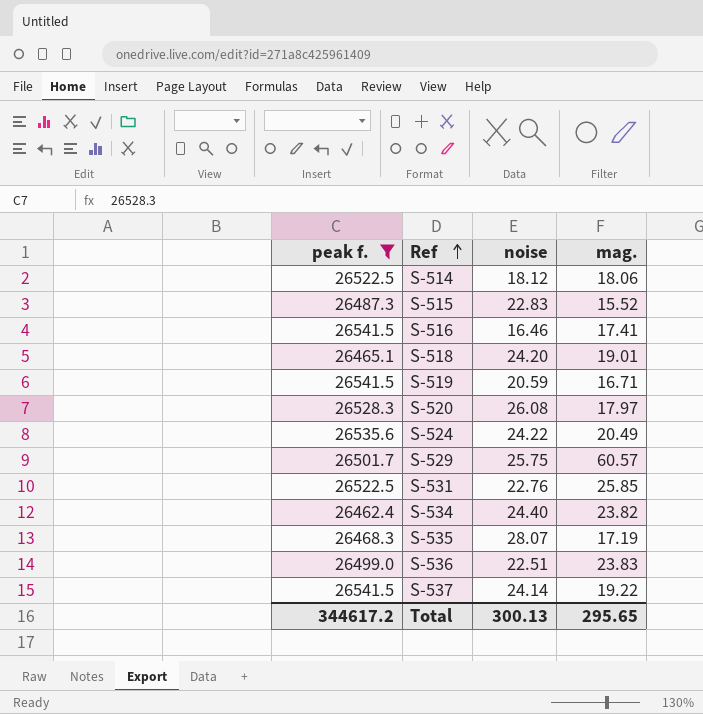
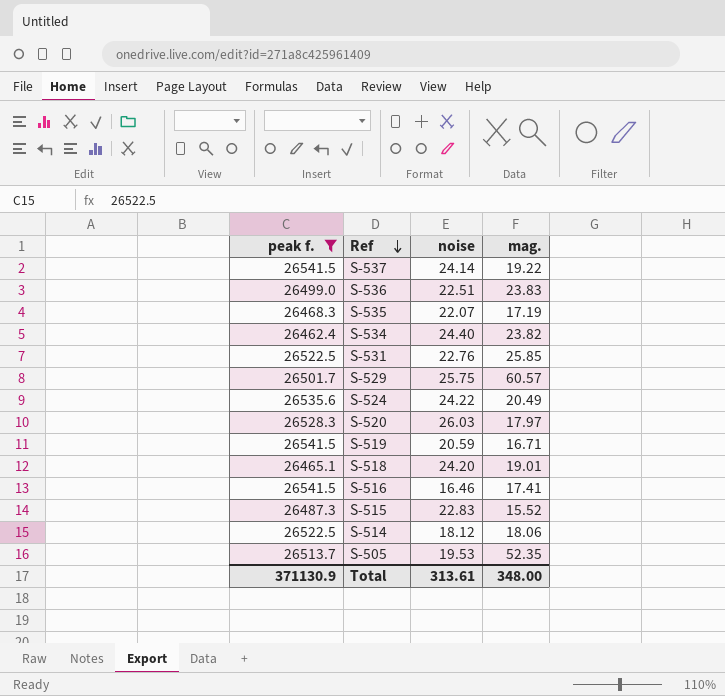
row order: Ref ascending -> Ref descending
S-535 | noise: 28.07 -> 22.07
S-520 | noise: 26.08 -> 26.03
row S-505: none -> 26513.7 | 19.53 | 52.35
Total | peak f.: 344617.2 -> 371130.9
Total | noise: 300.13 -> 313.61
Total | mag.: 295.65 -> 348.00

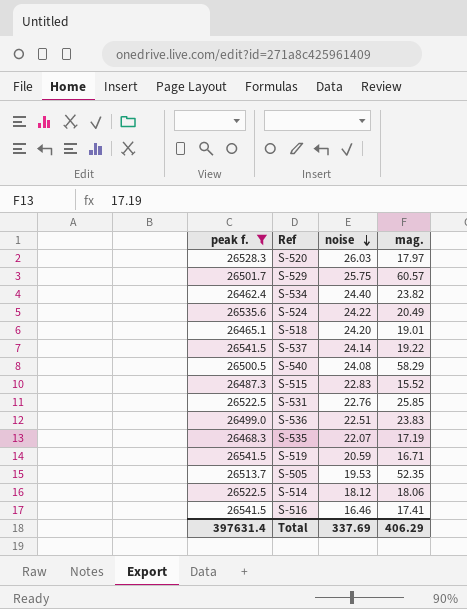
row order: Ref descending -> noise descending
row S-540: none -> 26500.5 | 24.08 | 58.29
Total | peak f.: 371130.9 -> 397631.4
Total | noise: 313.61 -> 337.69
Total | mag.: 348.00 -> 406.29

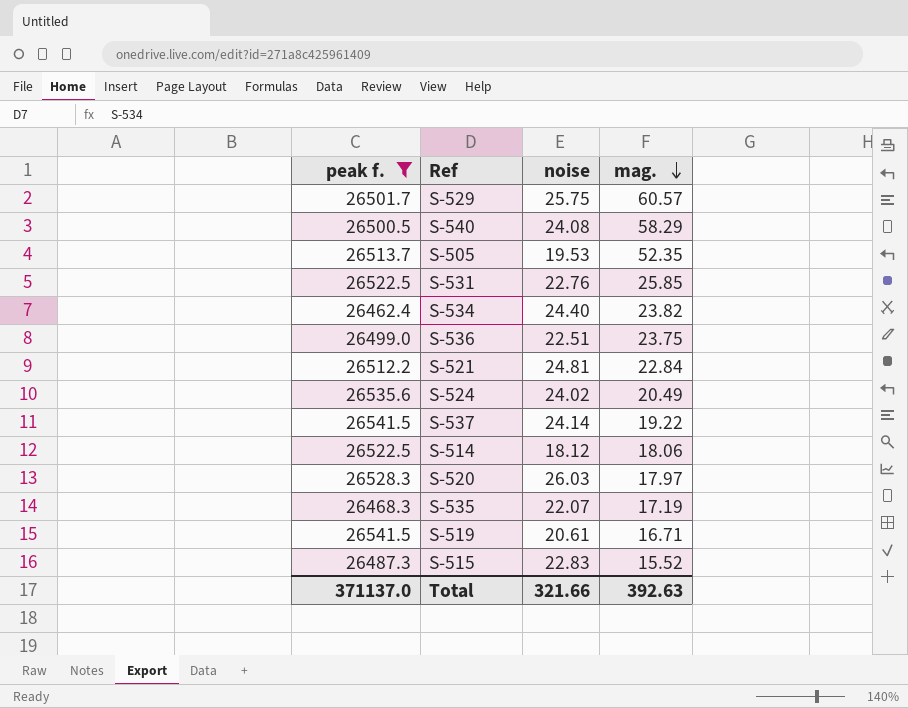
row order: noise descending -> mag. descending
row S-518: 26465.1 | 24.20 | 19.01 -> none
row S-516: 26541.5 | 16.46 | 17.41 -> none
S-536 | mag.: 23.83 -> 23.75
row S-521: none -> 26512.2 | 24.81 | 22.84
S-524 | noise: 24.22 -> 24.02
S-519 | noise: 20.59 -> 20.61
Total | peak f.: 397631.4 -> 371137.0
Total | noise: 337.69 -> 321.66
Total | mag.: 406.29 -> 392.63

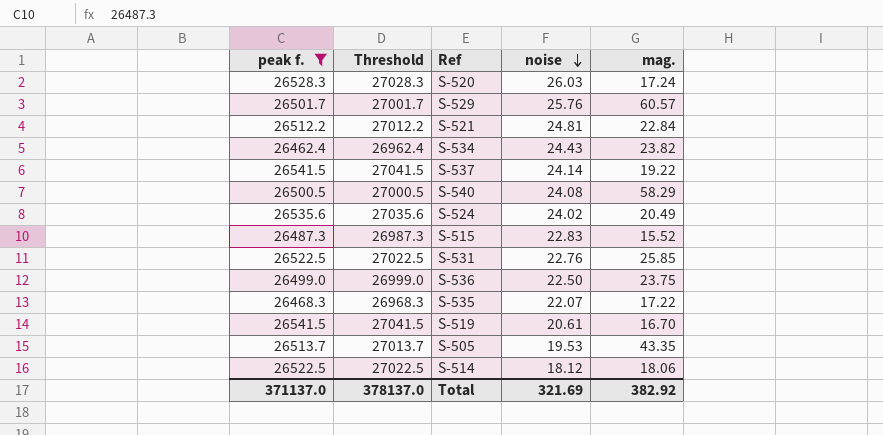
row order: mag. descending -> noise descending
column Threshold | formula: none -> [peak f.] + 500
S-520 | mag.: 17.97 -> 17.24
S-529 | noise: 25.75 -> 25.76
S-534 | noise: 24.40 -> 24.43
S-536 | noise: 22.51 -> 22.50
S-535 | mag.: 17.19 -> 17.22
S-519 | mag.: 16.71 -> 16.70
S-505 | mag.: 52.35 -> 43.35
Total | noise: 321.66 -> 321.69
Total | mag.: 392.63 -> 382.92

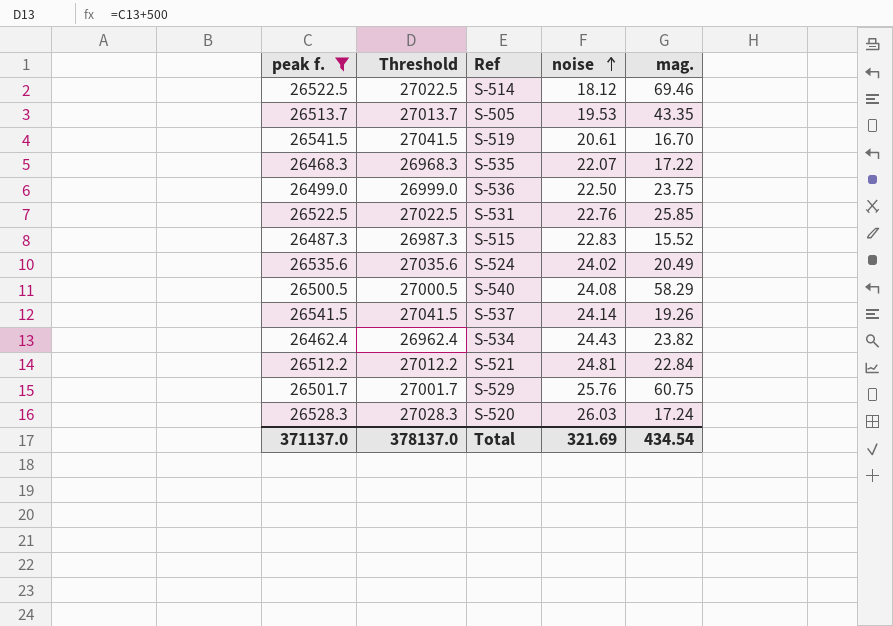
row order: noise descending -> noise ascending
S-514 | mag.: 18.06 -> 69.46
S-537 | mag.: 19.22 -> 19.26
S-529 | mag.: 60.57 -> 60.75
Total | mag.: 382.92 -> 434.54

